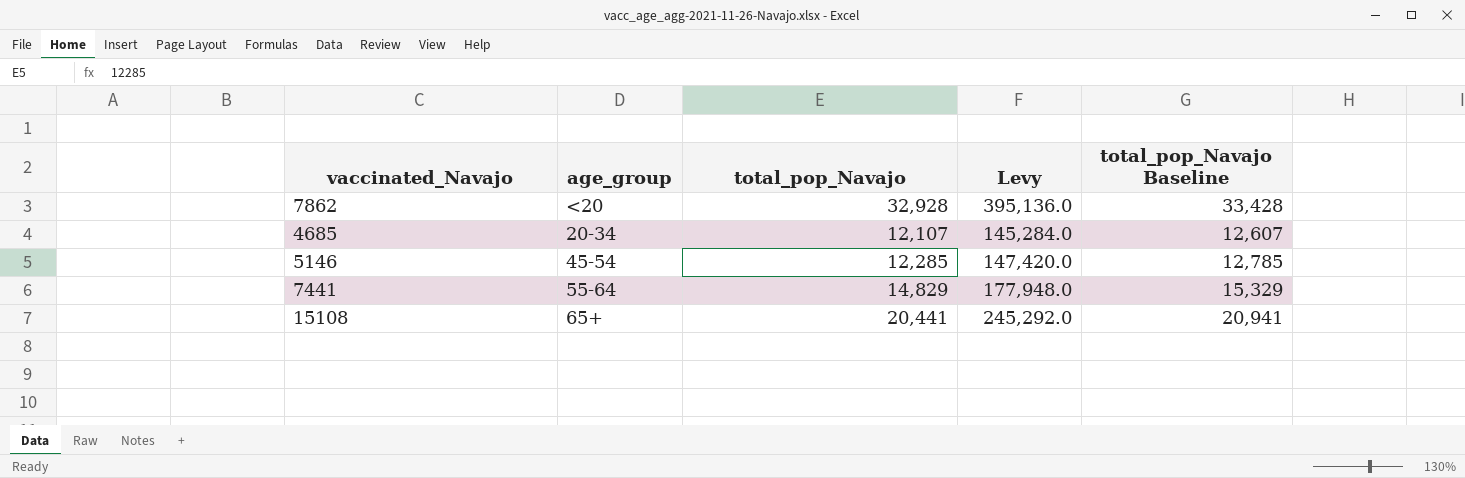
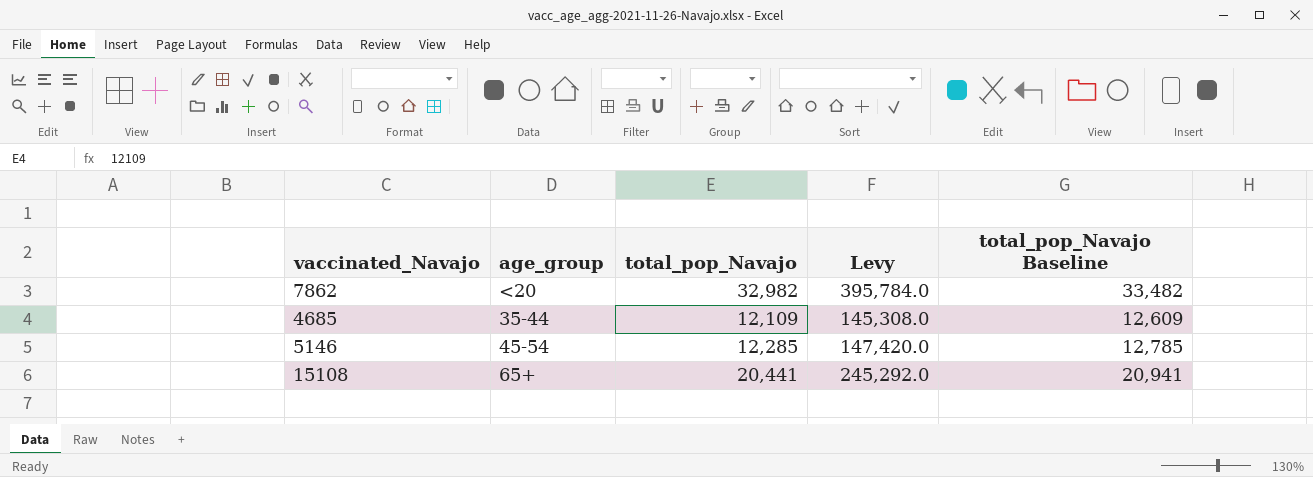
row 7441: 55-64 | 14,829 | 177,948.0 | 15,329 -> none
7862 | total_pop_Navajo: 32,928 -> 32,982
7862 | Levy: 395,136.0 -> 395,784.0
7862 | total_pop_Navajo Baseline: 33,428 -> 33,482
4685 | age_group: 20-34 -> 35-44
4685 | total_pop_Navajo: 12,107 -> 12,109
4685 | Levy: 145,284.0 -> 145,308.0
4685 | total_pop_Navajo Baseline: 12,607 -> 12,609

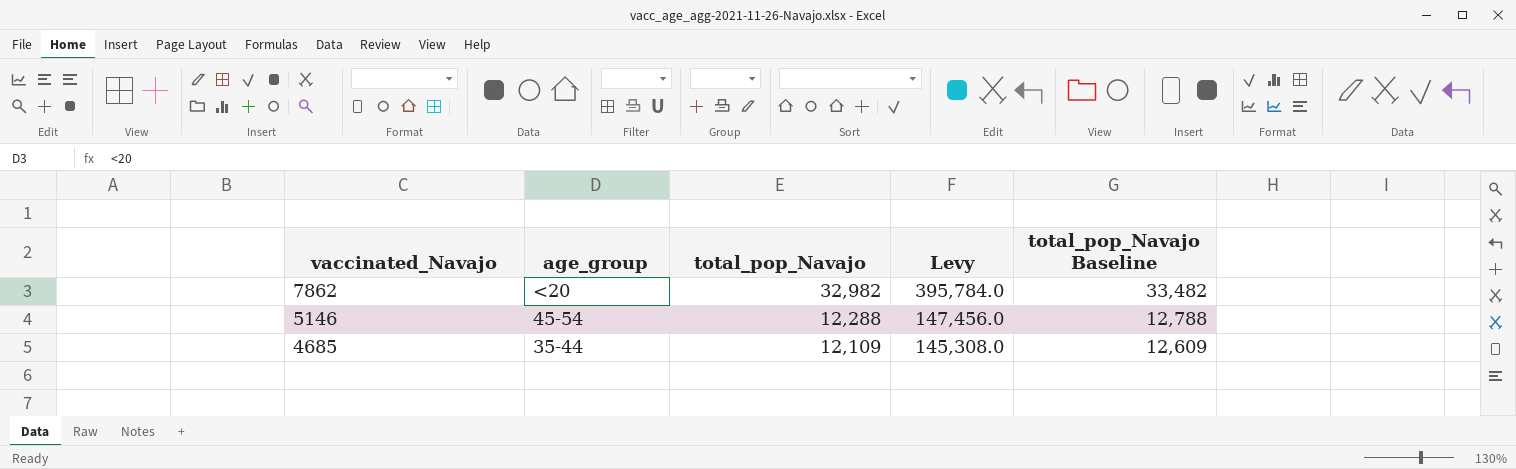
row order: none -> vaccinated_Navajo descending
row 15108: 65+ | 20,441 | 245,292.0 | 20,941 -> none
5146 | total_pop_Navajo: 12,285 -> 12,288
5146 | Levy: 147,420.0 -> 147,456.0
5146 | total_pop_Navajo Baseline: 12,785 -> 12,788

